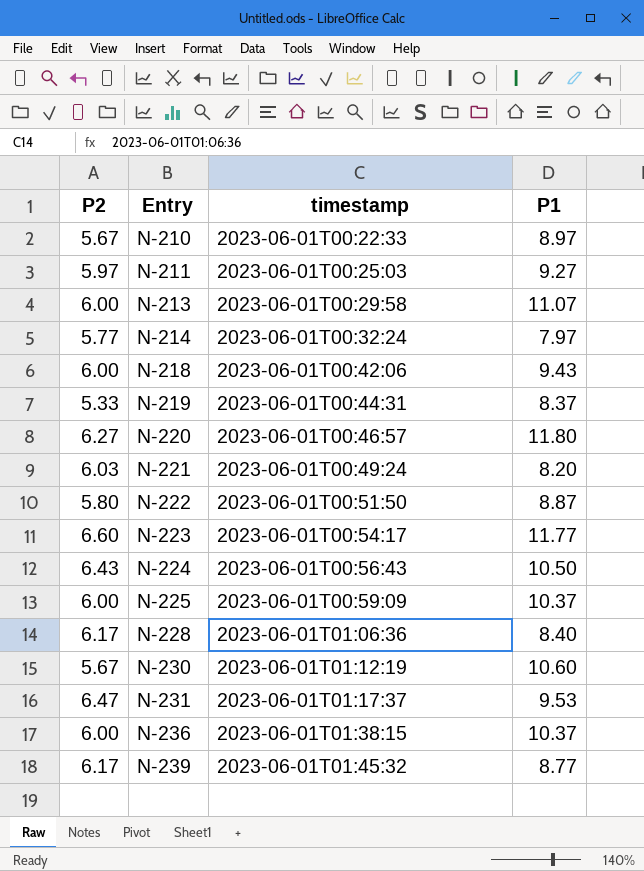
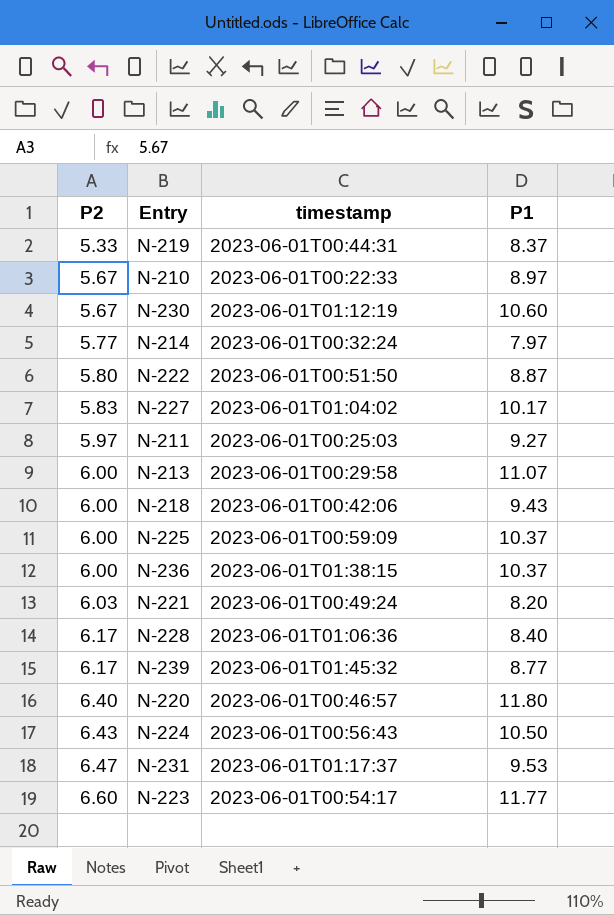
row order: Entry ascending -> P2 ascending
row N-227: none -> 5.83 | 2023-06-01T01:04:02 | 10.17
N-220 | P2: 6.27 -> 6.40

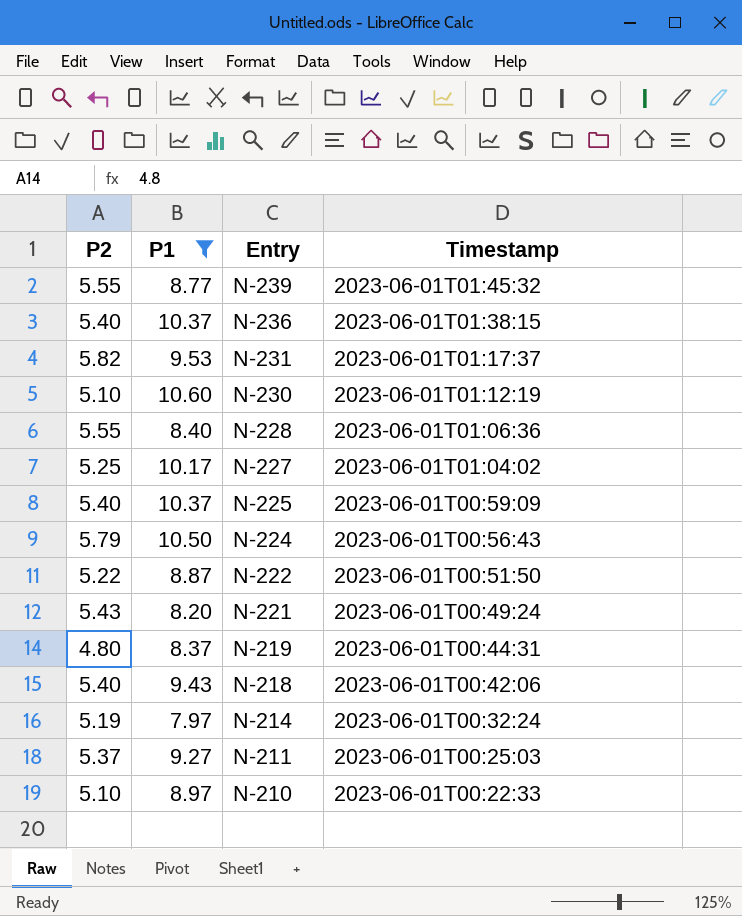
filter: none -> P1 <= 10.60
row order: P2 ascending -> Entry descending
column P1 | position: 4 -> 2
column name: timestamp -> Timestamp
N-239 | P2: 6.17 -> 5.55
N-236 | P2: 6.00 -> 5.40
N-231 | P2: 6.47 -> 5.82
N-230 | P2: 5.67 -> 5.10
N-228 | P2: 6.17 -> 5.55
N-227 | P2: 5.83 -> 5.25
N-225 | P2: 6.00 -> 5.40
N-224 | P2: 6.43 -> 5.79
N-222 | P2: 5.80 -> 5.22
N-221 | P2: 6.03 -> 5.43
N-219 | P2: 5.33 -> 4.80
N-218 | P2: 6.00 -> 5.40
N-214 | P2: 5.77 -> 5.19
N-211 | P2: 5.97 -> 5.37
N-210 | P2: 5.67 -> 5.10

